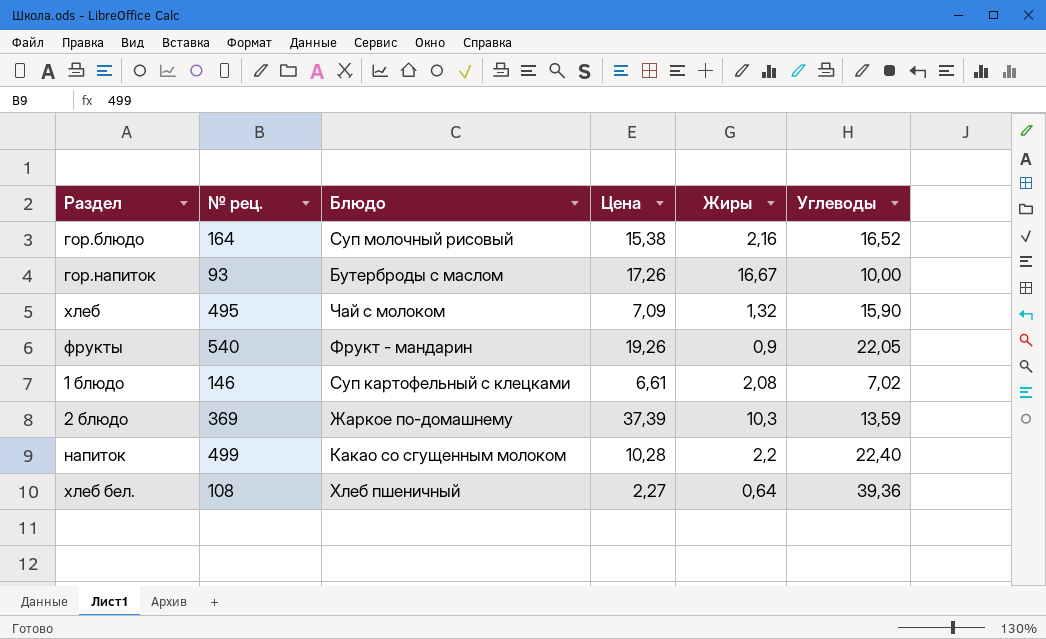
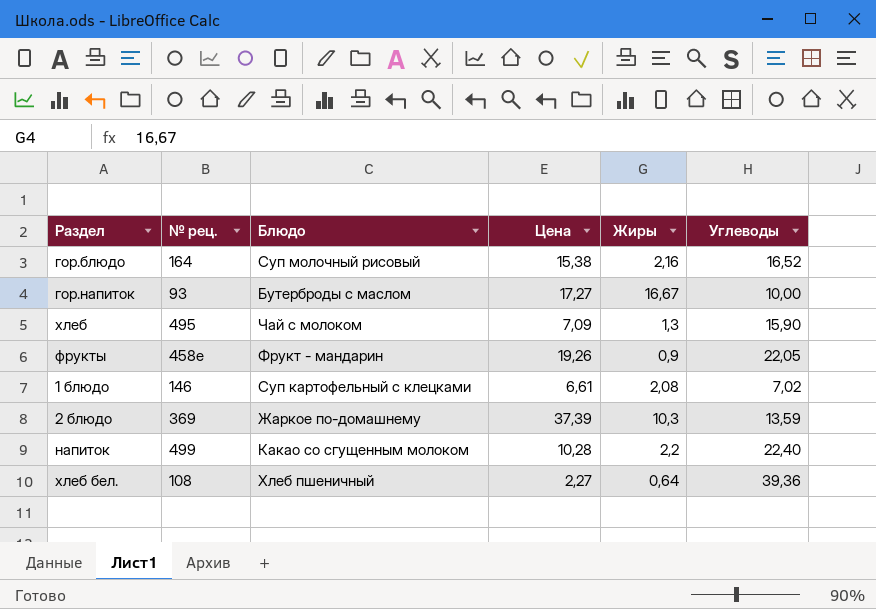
гор.напиток | Цена: 17,26 -> 17,27
хлеб | Жиры: 1,32 -> 1,3
фрукты | № рец.: 540 -> 458е

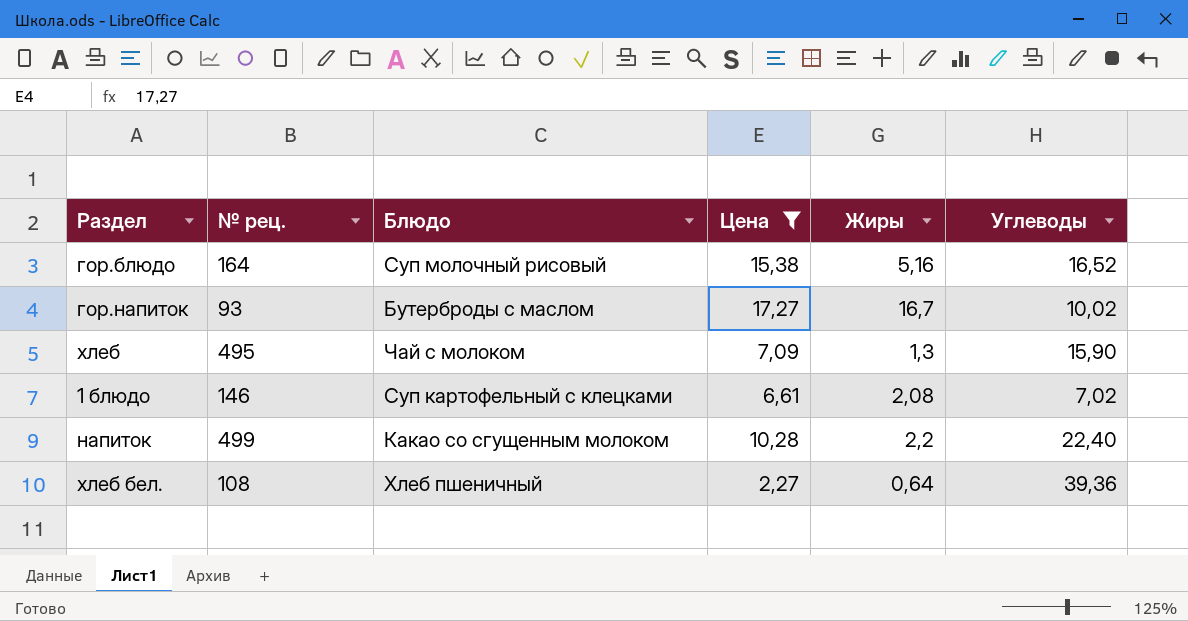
filter: none -> Цена <= 17,27
гор.блюдо | Жиры: 2,16 -> 5,16
гор.напиток | Жиры: 16,67 -> 16,7
гор.напиток | Углеводы: 10,00 -> 10,02

